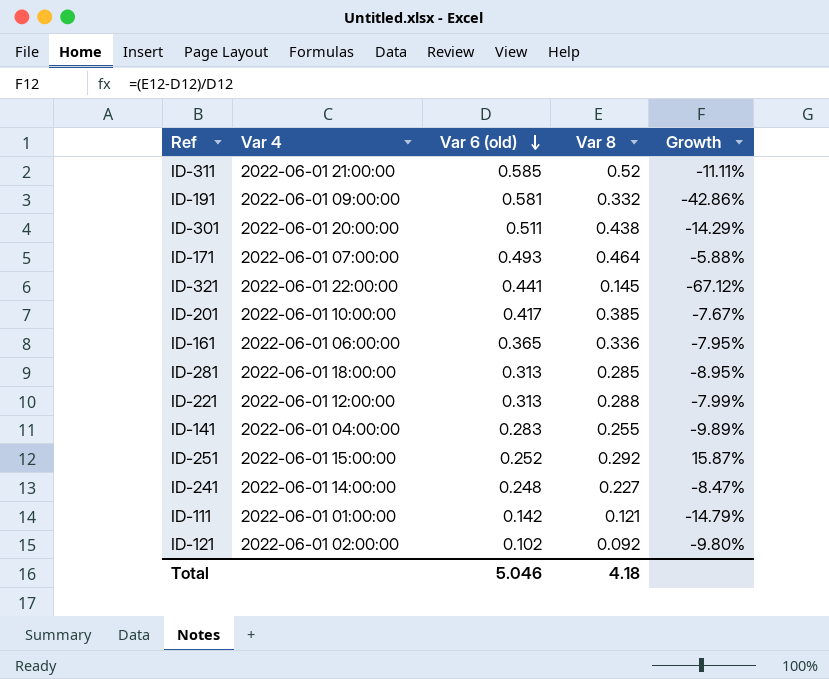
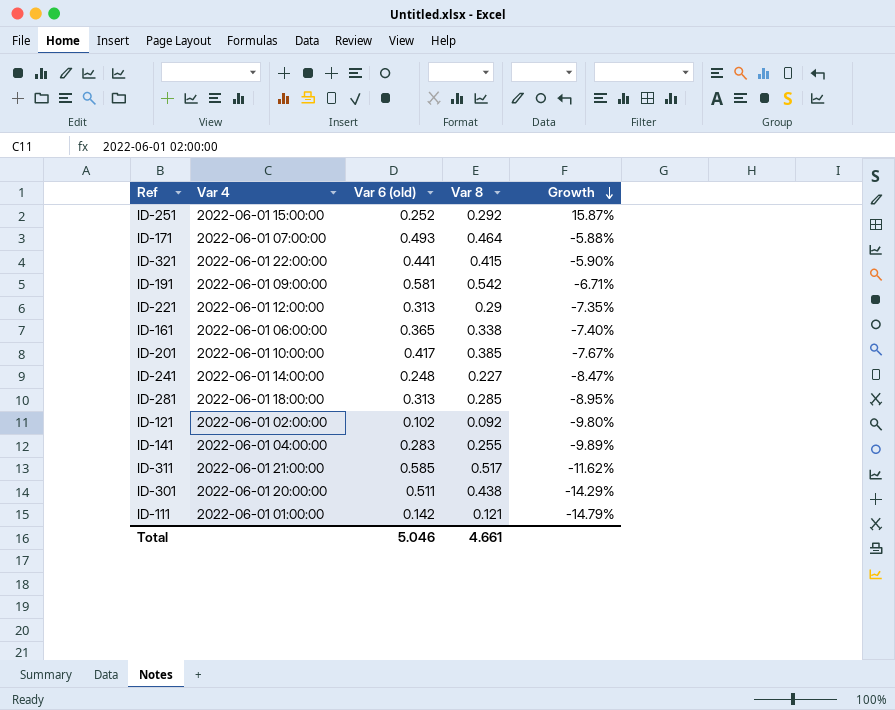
row order: Var 6 (old) descending -> Growth descending
ID-321 | Var 8: 0.145 -> 0.415
ID-321 | Growth: -67.12% -> -5.90%
ID-191 | Var 8: 0.332 -> 0.542
ID-191 | Growth: -42.86% -> -6.71%
ID-221 | Var 8: 0.288 -> 0.29
ID-221 | Growth: -7.99% -> -7.35%
ID-161 | Var 8: 0.336 -> 0.338
ID-161 | Growth: -7.95% -> -7.40%
ID-311 | Var 8: 0.52 -> 0.517
ID-311 | Growth: -11.11% -> -11.62%
Total | Var 8: 4.18 -> 4.661

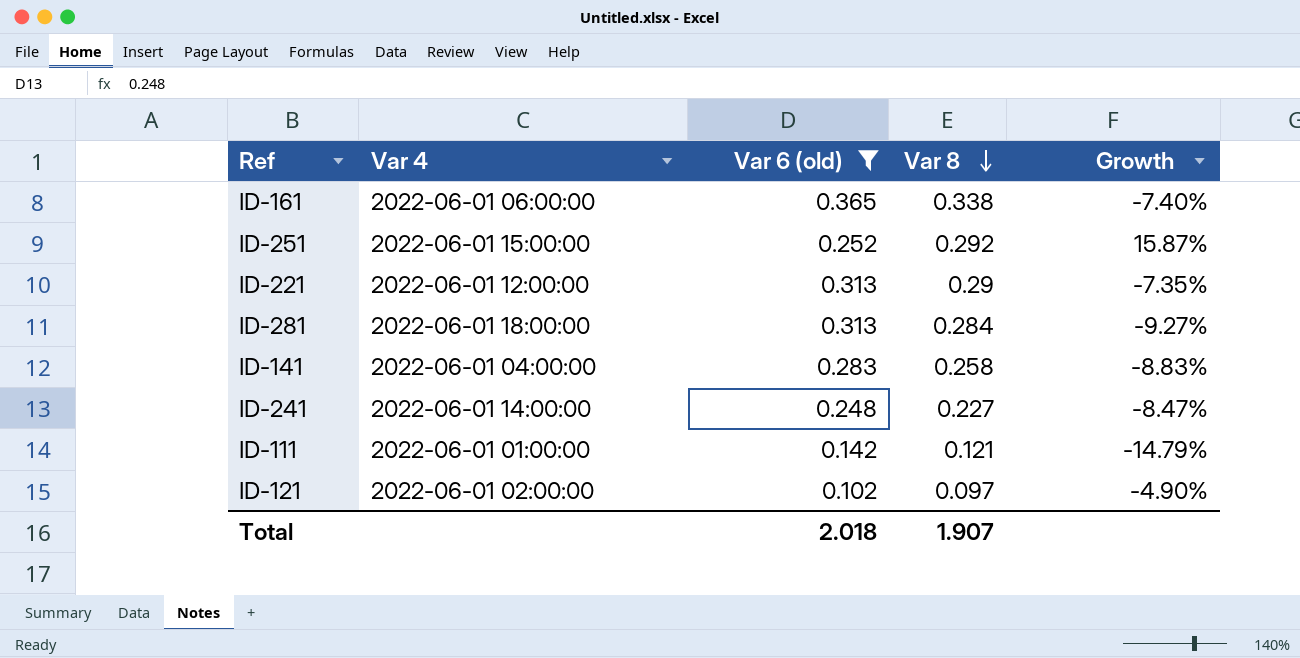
filter: none -> Var 6 (old) <= 0.365
row order: Growth descending -> Var 8 descending
ID-281 | Var 8: 0.285 -> 0.284
ID-281 | Growth: -8.95% -> -9.27%
ID-141 | Var 8: 0.255 -> 0.258
ID-141 | Growth: -9.89% -> -8.83%
ID-121 | Var 8: 0.092 -> 0.097
ID-121 | Growth: -9.80% -> -4.90%
Total | Var 6 (old): 5.046 -> 2.018
Total | Var 8: 4.661 -> 1.907

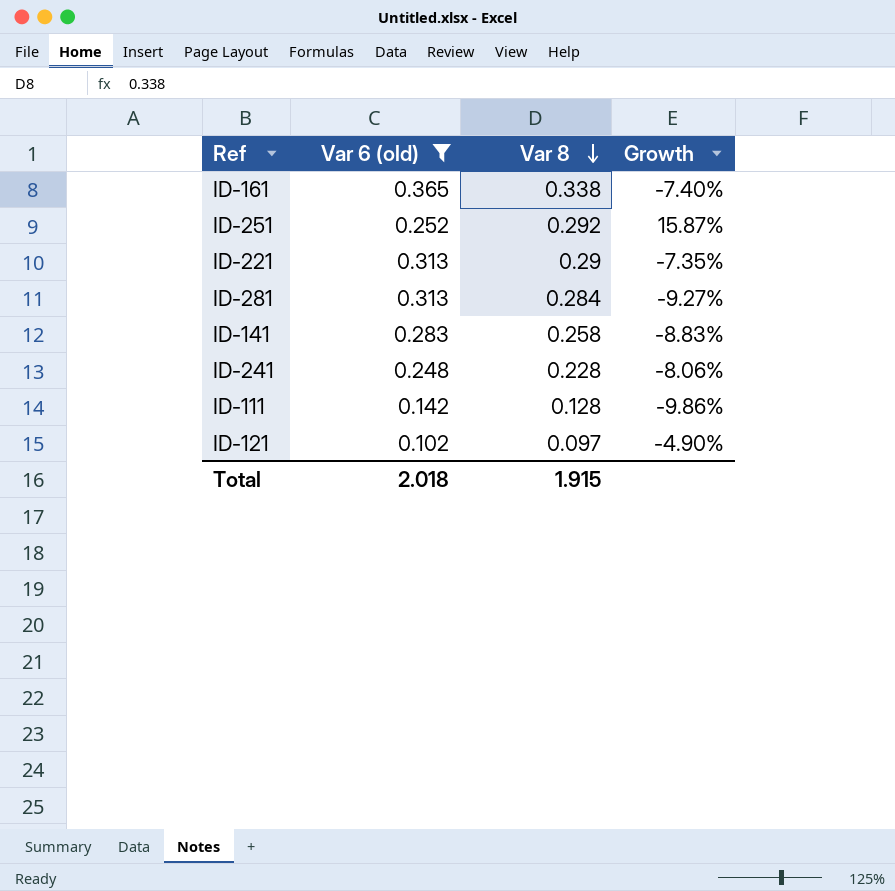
column Var 4 | position: 2 -> none
ID-241 | Var 8: 0.227 -> 0.228
ID-241 | Growth: -8.47% -> -8.06%
ID-111 | Var 8: 0.121 -> 0.128
ID-111 | Growth: -14.79% -> -9.86%
Total | Var 8: 1.907 -> 1.915

